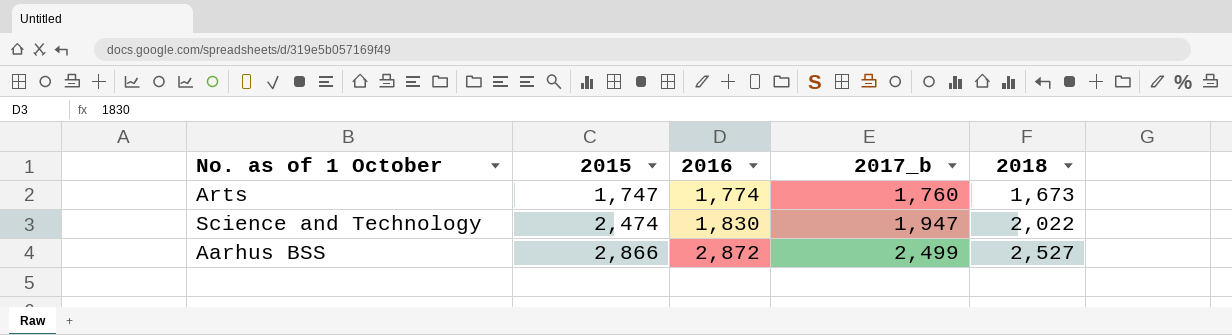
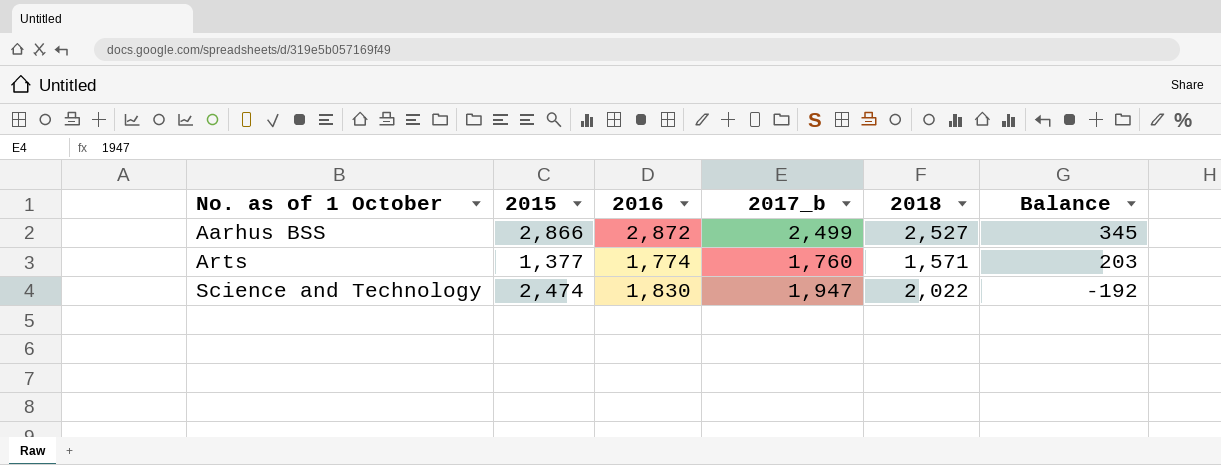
row order: 2015 ascending -> No. as of 1 October ascending
column Balance | formula: none -> [2016] - [2018]
Arts | 2015: 1,747 -> 1,377
Arts | 2018: 1,673 -> 1,571

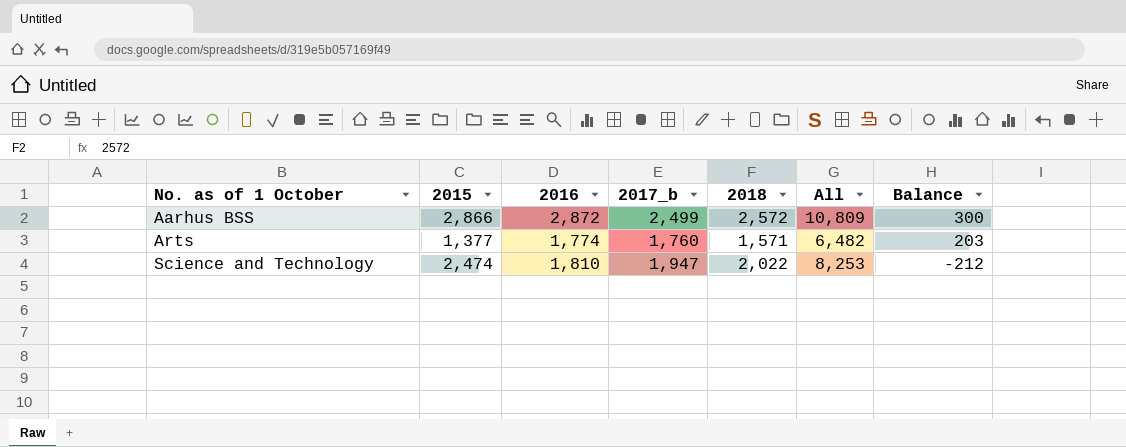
column All | formula: none -> [2015] + [2016] + [2017_b] + [2018]
Aarhus BSS | 2018: 2,527 -> 2,572
Aarhus BSS | Balance: 345 -> 300
Science and Technology | 2016: 1,830 -> 1,810
Science and Technology | Balance: -192 -> -212

